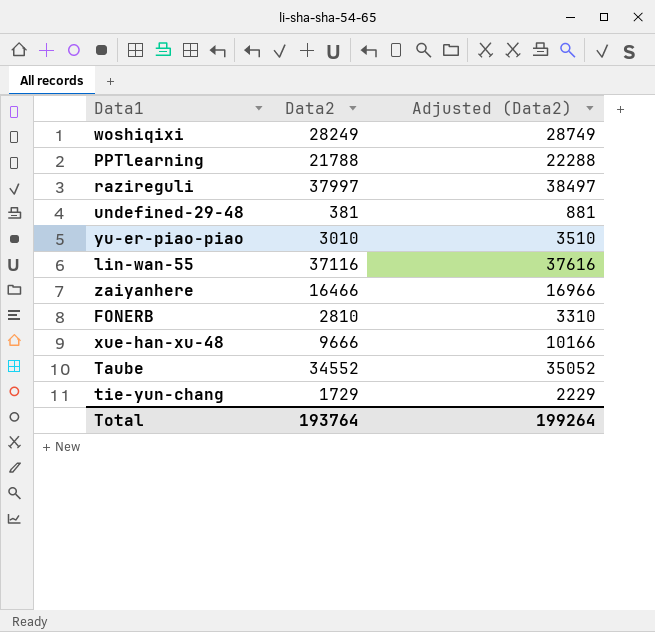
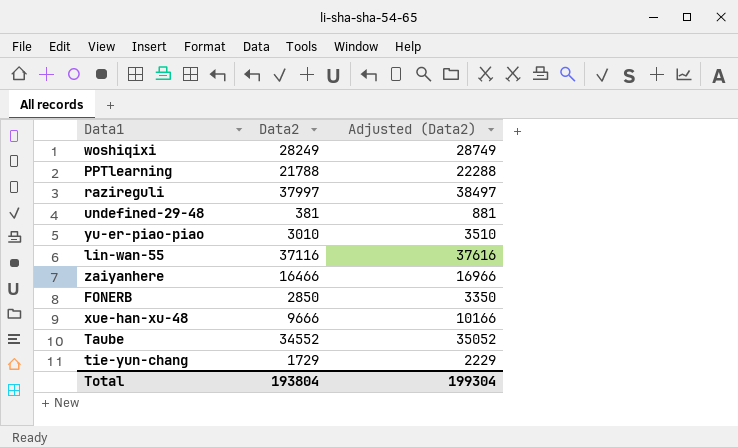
FONERB | Data2: 2810 -> 2850
FONERB | Adjusted (Data2): 3310 -> 3350
Total | Data2: 193764 -> 193804
Total | Adjusted (Data2): 199264 -> 199304

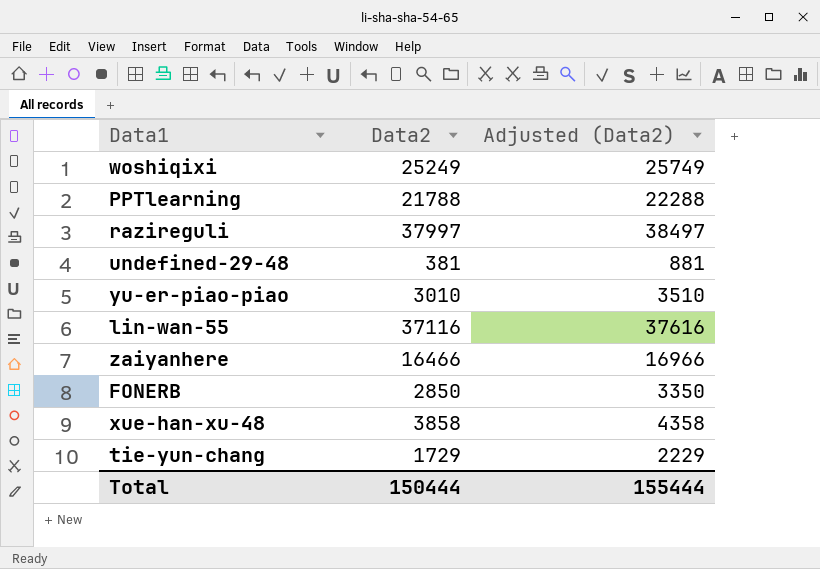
row Taube: 34552 | 35052 -> none
woshiqixi | Data2: 28249 -> 25249
woshiqixi | Adjusted (Data2): 28749 -> 25749
xue-han-xu-48 | Data2: 9666 -> 3858
xue-han-xu-48 | Adjusted (Data2): 10166 -> 4358
Total | Data2: 193804 -> 150444
Total | Adjusted (Data2): 199304 -> 155444

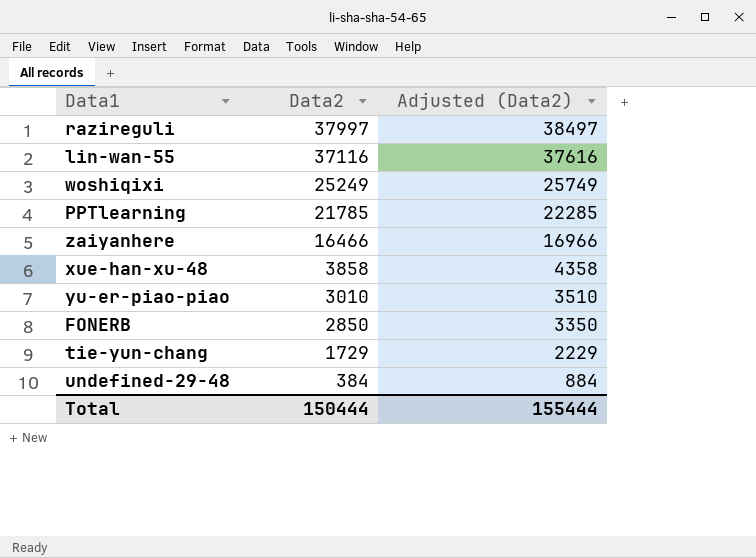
row order: none -> Data2 descending
PPTlearning | Data2: 21788 -> 21785
PPTlearning | Adjusted (Data2): 22288 -> 22285
undefined-29-48 | Data2: 381 -> 384
undefined-29-48 | Adjusted (Data2): 881 -> 884

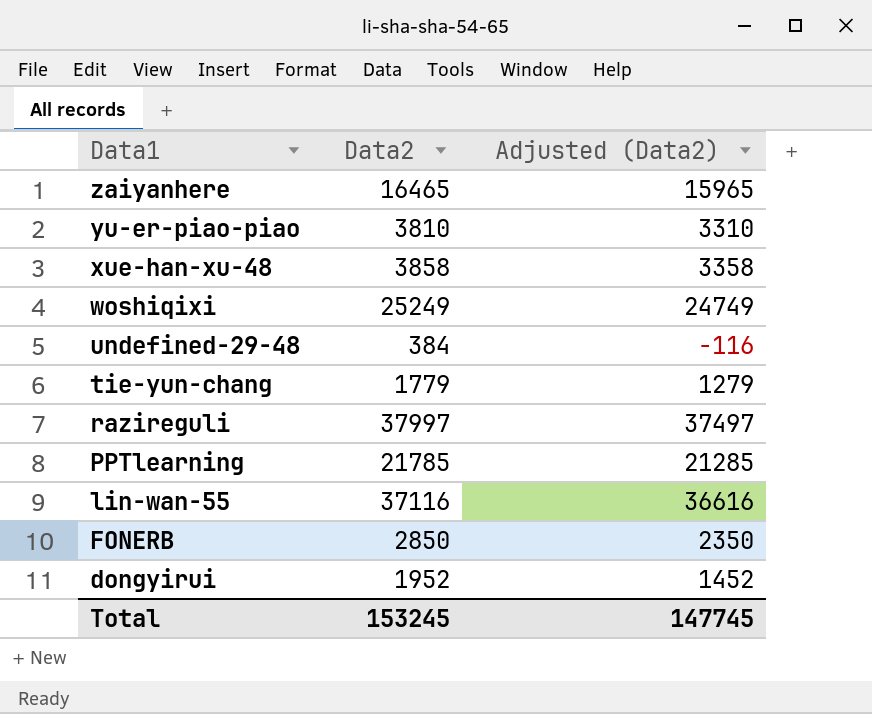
row order: Data2 descending -> Data1 descending
column Adjusted (Data2) | formula: [Data2] + 500 -> [Data2] - 500
zaiyanhere | Data2: 16466 -> 16465
yu-er-piao-piao | Data2: 3010 -> 3810
tie-yun-chang | Data2: 1729 -> 1779
row dongyirui: none -> 1952 | 1452
Total | Data2: 150444 -> 153245
Total | Adjusted (Data2): 155444 -> 147745

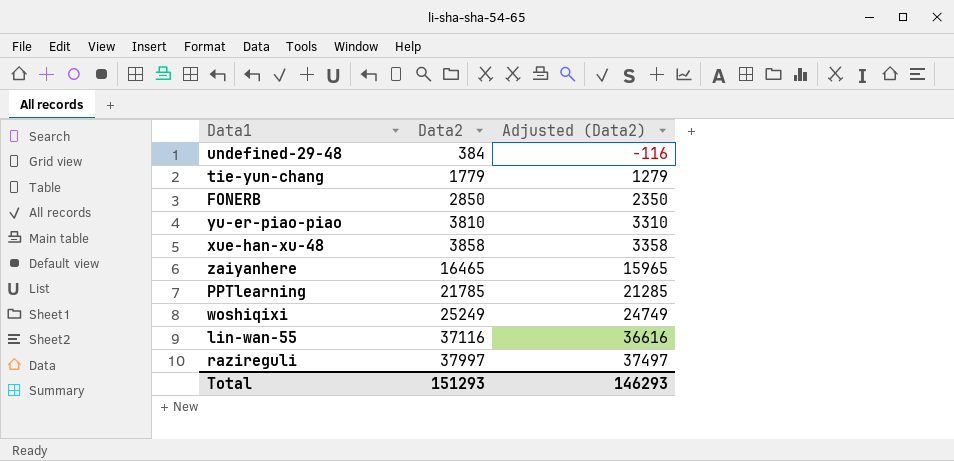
row order: Data1 descending -> Data2 ascending
row dongyirui: 1952 | 1452 -> none
Total | Data2: 153245 -> 151293
Total | Adjusted (Data2): 147745 -> 146293

